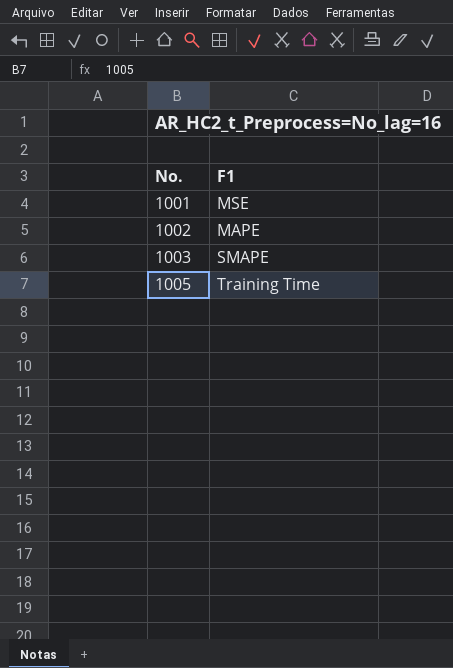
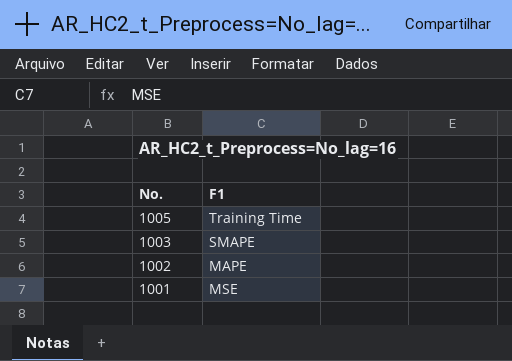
row order: No. ascending -> No. descending

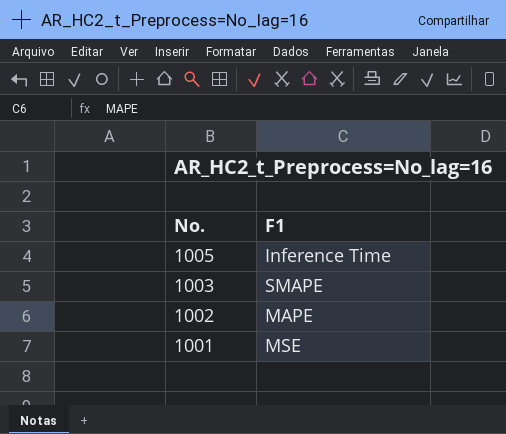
1005 | F1: Training Time -> Inference Time

